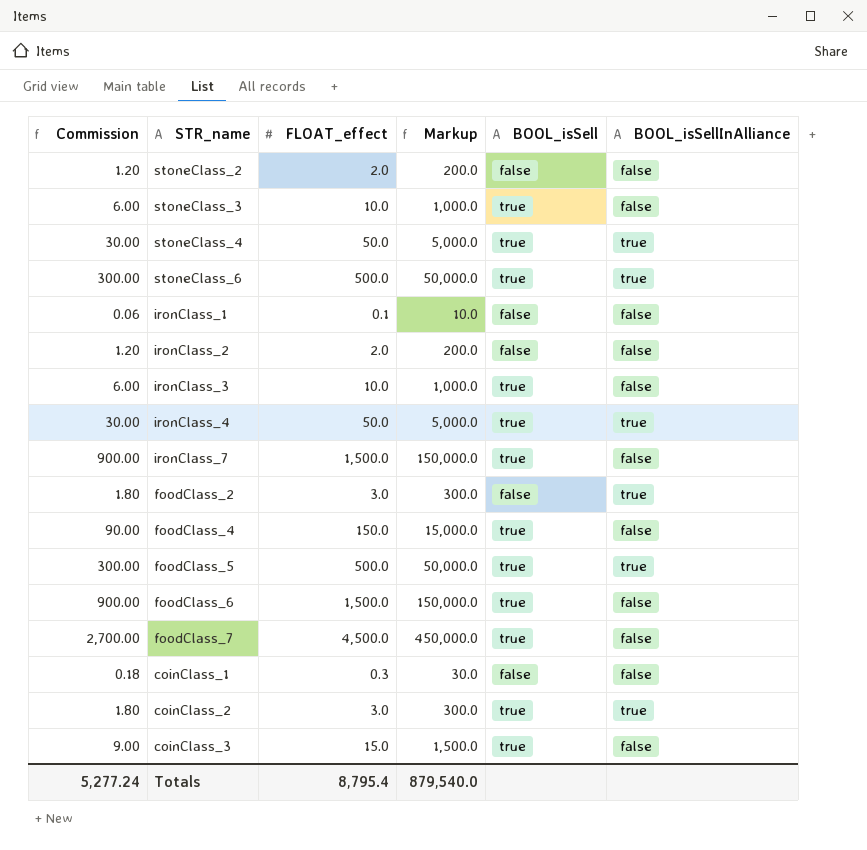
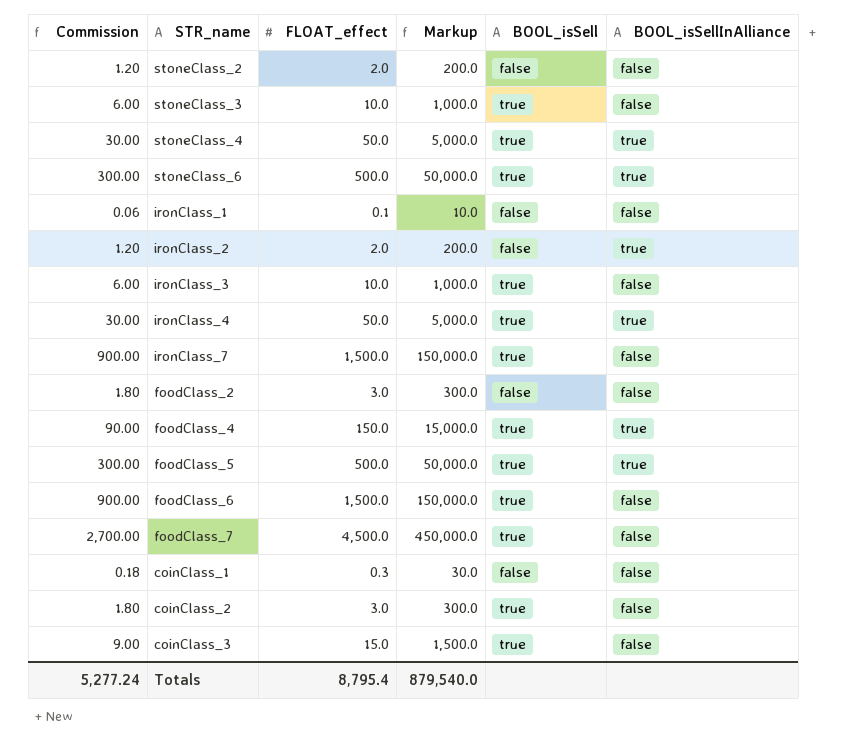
ironClass_2 | BOOL_isSellInAlliance: false -> true
foodClass_2 | BOOL_isSellInAlliance: true -> false
foodClass_4 | BOOL_isSellInAlliance: false -> true
coinClass_2 | BOOL_isSellInAlliance: true -> false

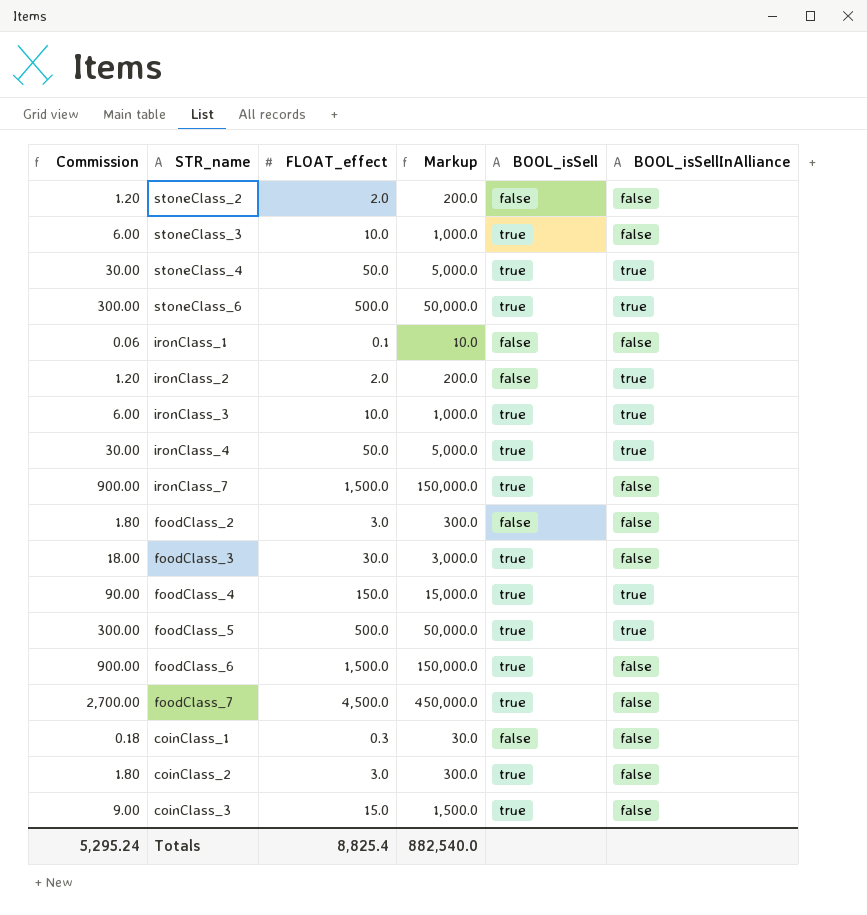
ironClass_3 | BOOL_isSellInAlliance: false -> true
row foodClass_3: none -> 18.00 | 30.0 | 3,000.0 | true | false
Totals | Commission: 5,277.24 -> 5,295.24
Totals | FLOAT_effect: 8,795.4 -> 8,825.4
Totals | Markup: 879,540.0 -> 882,540.0

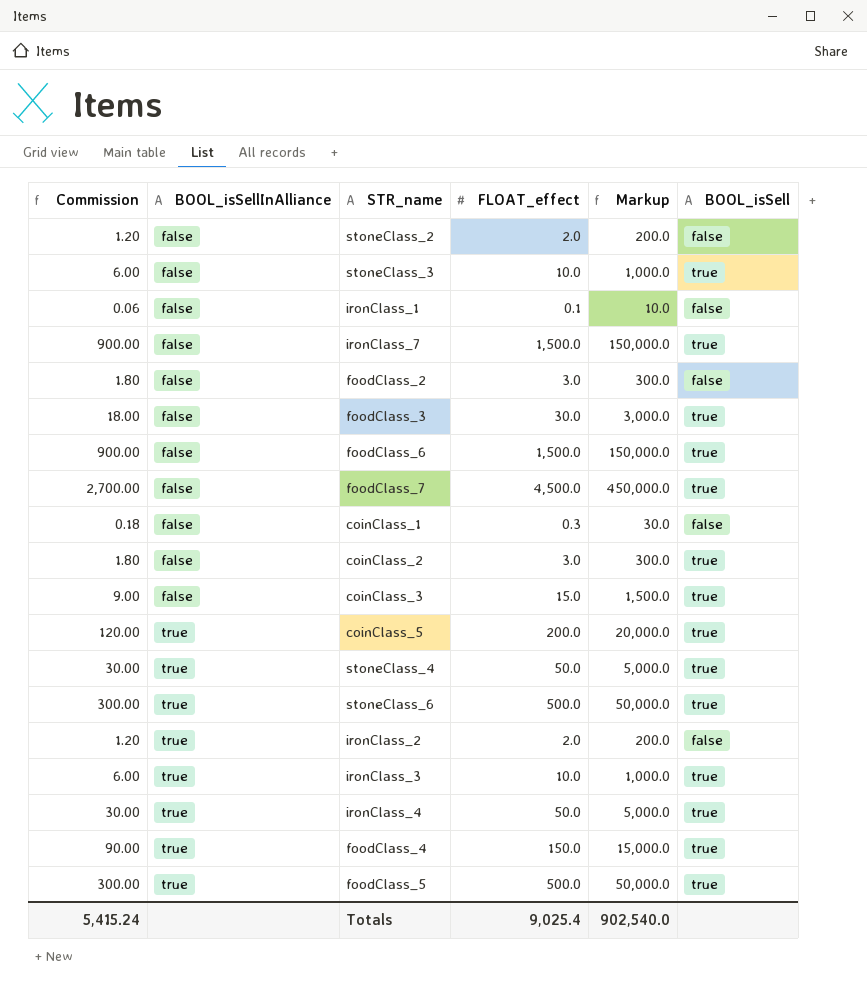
row order: none -> BOOL_isSellInAlliance ascending
column BOOL_isSellInAlliance | position: 6 -> 2
row coinClass_5: none -> 120.00 | true | 200.0 | 20,000.0 | true
Totals | Commission: 5,295.24 -> 5,415.24
Totals | FLOAT_effect: 8,825.4 -> 9,025.4
Totals | Markup: 882,540.0 -> 902,540.0

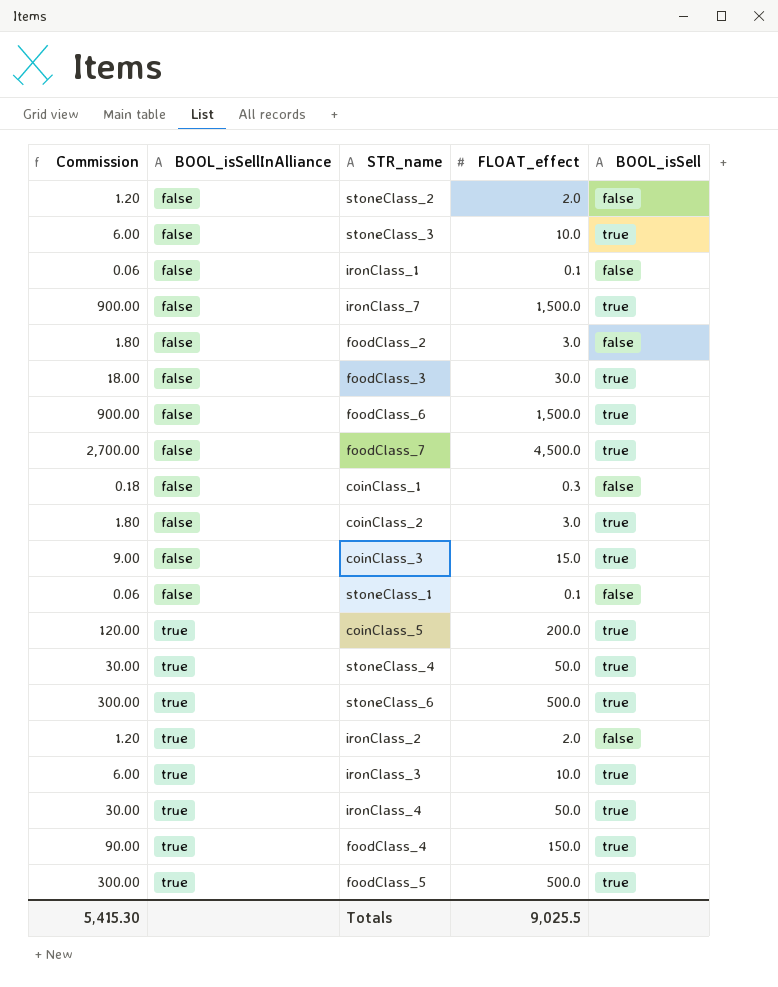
column Markup | formula: [FLOAT_effect] * 100 -> none
row stoneClass_1: none -> 0.06 | false | 0.1 | false
Totals | Commission: 5,415.24 -> 5,415.30
Totals | FLOAT_effect: 9,025.4 -> 9,025.5

